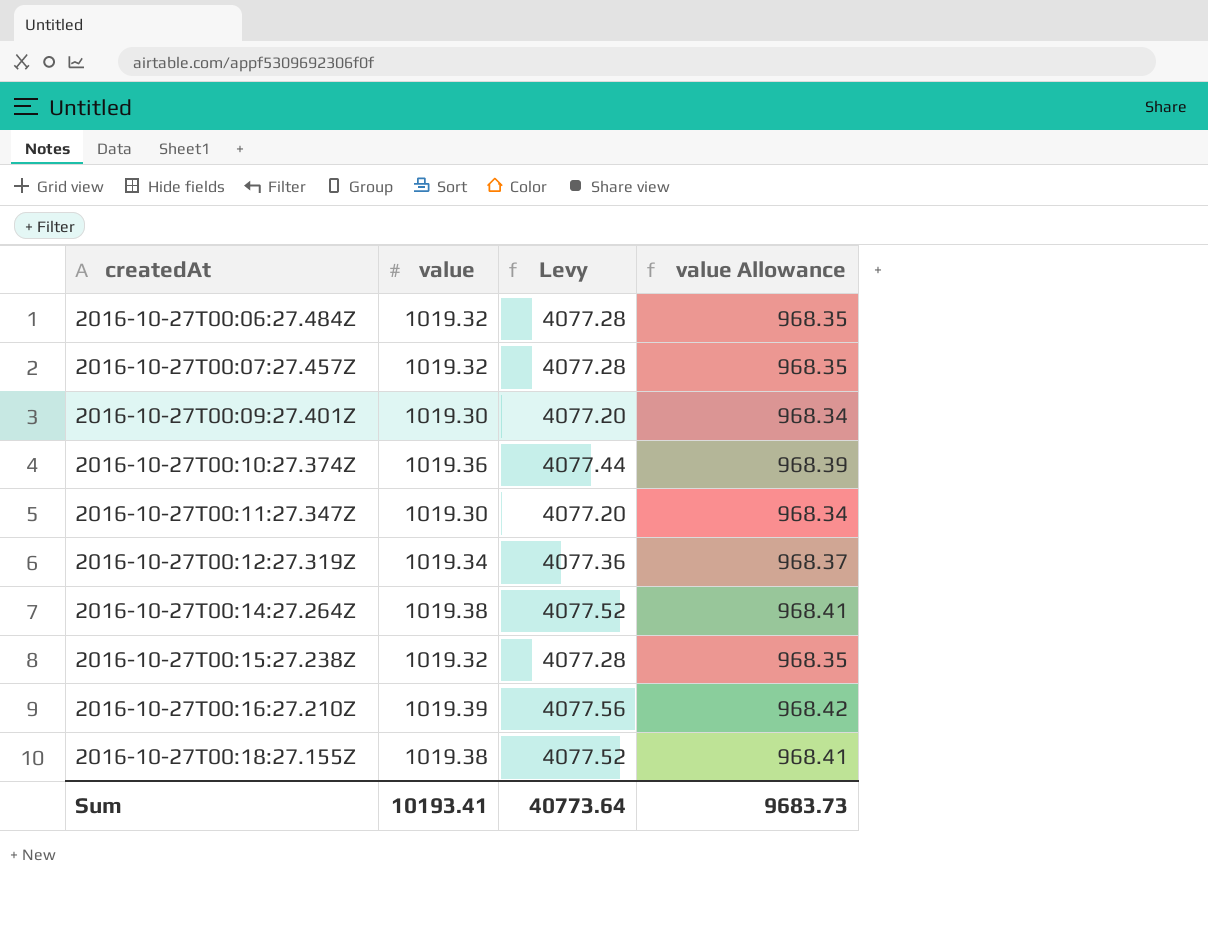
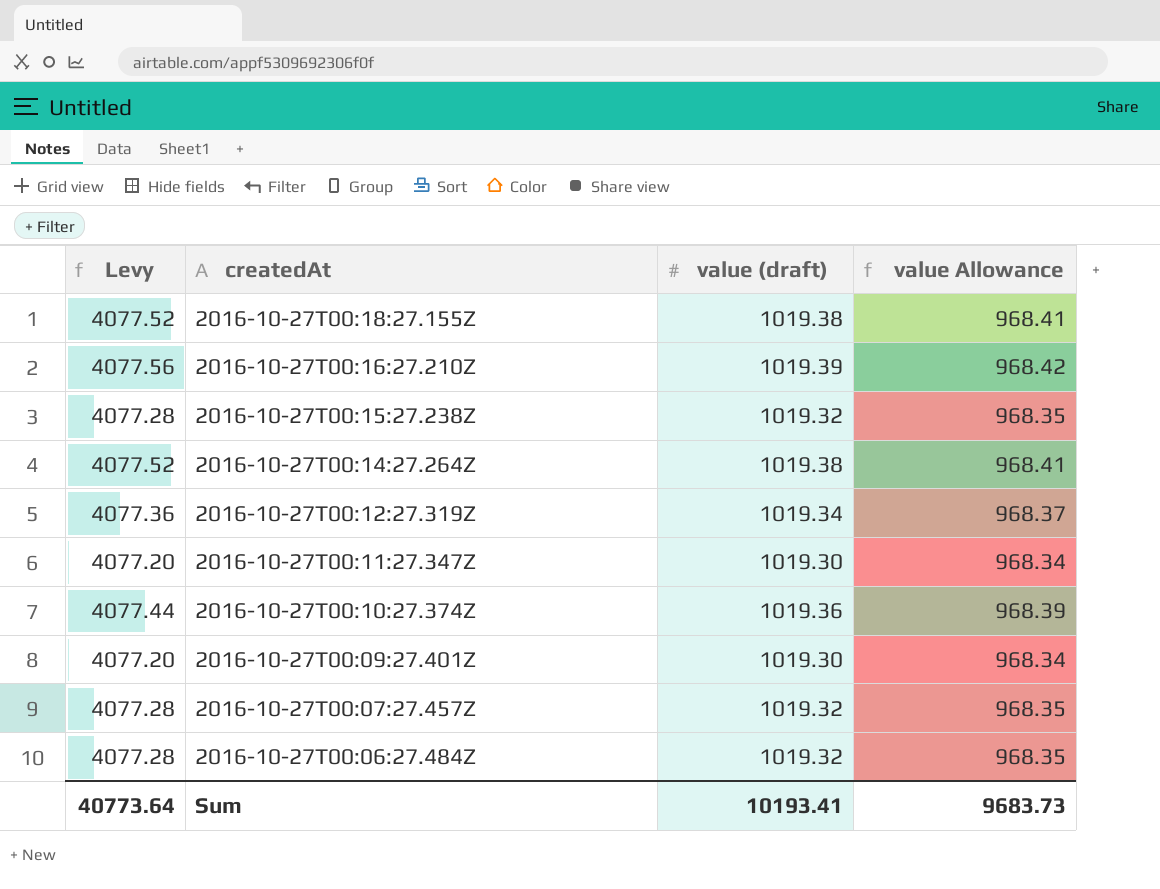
row order: createdAt ascending -> createdAt descending
column Levy | position: 3 -> 1
column name: value -> value (draft)

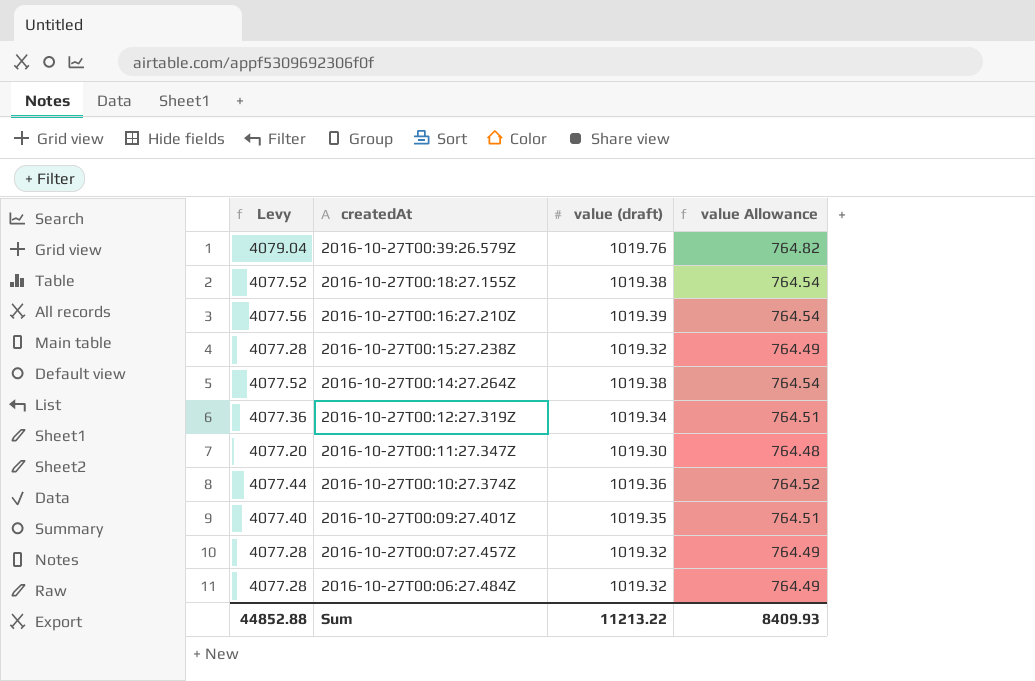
column value Allowance | formula: [value (draft)] * 0.95 -> [value (draft)] * 0.75
row 2016-10-27T00:39:26.579Z: none -> 4079.04 | 1019.76 | 764.82
2016-10-27T00:09:27.401Z | Levy: 4077.20 -> 4077.40
2016-10-27T00:09:27.401Z | value (draft): 1019.30 -> 1019.35
Sum | Levy: 40773.64 -> 44852.88
Sum | value (draft): 10193.41 -> 11213.22
Sum | value Allowance: 9683.73 -> 8409.93

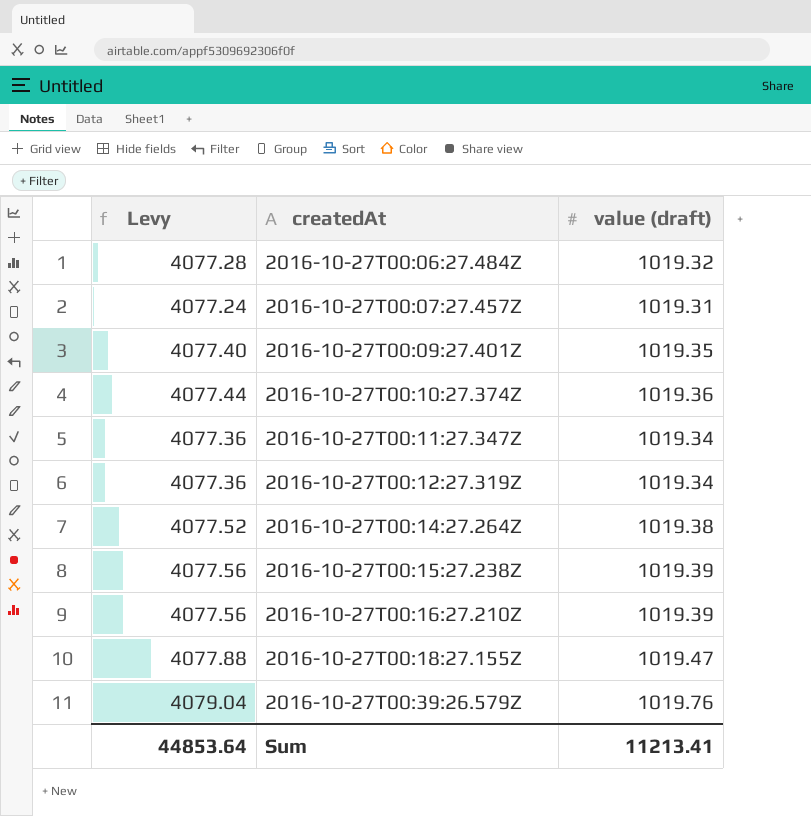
row order: createdAt descending -> createdAt ascending
column value Allowance | formula: [value (draft)] * 0.75 -> none
2016-10-27T00:07:27.457Z | Levy: 4077.28 -> 4077.24
2016-10-27T00:07:27.457Z | value (draft): 1019.32 -> 1019.31
2016-10-27T00:11:27.347Z | Levy: 4077.20 -> 4077.36
2016-10-27T00:11:27.347Z | value (draft): 1019.30 -> 1019.34
2016-10-27T00:15:27.238Z | Levy: 4077.28 -> 4077.56
2016-10-27T00:15:27.238Z | value (draft): 1019.32 -> 1019.39
2016-10-27T00:18:27.155Z | Levy: 4077.52 -> 4077.88
2016-10-27T00:18:27.155Z | value (draft): 1019.38 -> 1019.47
Sum | Levy: 44852.88 -> 44853.64
Sum | value (draft): 11213.22 -> 11213.41

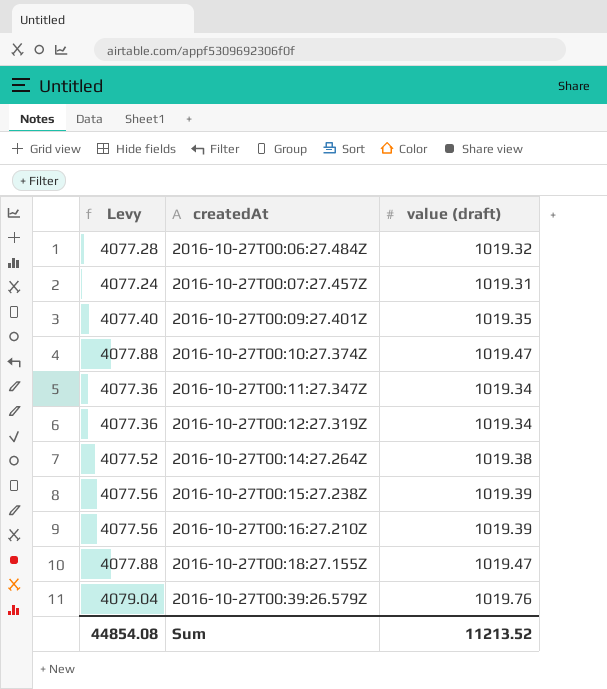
2016-10-27T00:10:27.374Z | Levy: 4077.44 -> 4077.88
2016-10-27T00:10:27.374Z | value (draft): 1019.36 -> 1019.47
Sum | Levy: 44853.64 -> 44854.08
Sum | value (draft): 11213.41 -> 11213.52

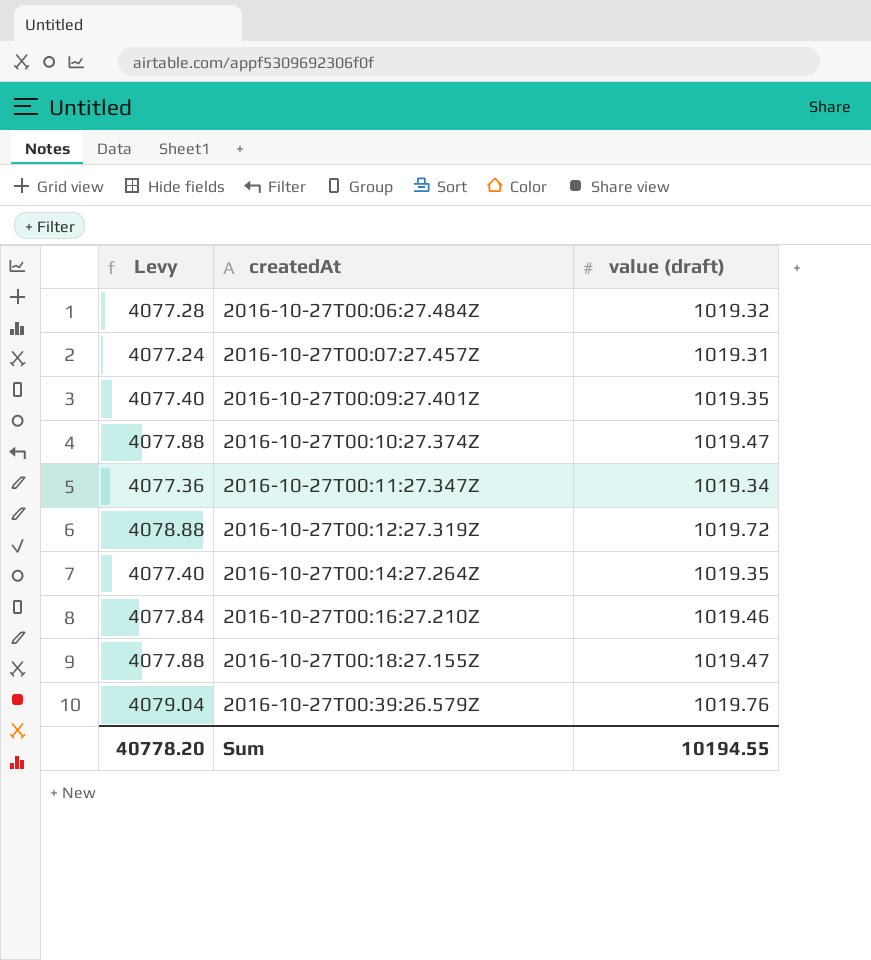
row 2016-10-27T00:15:27.238Z: 4077.56 | 1019.39 -> none
2016-10-27T00:12:27.319Z | Levy: 4077.36 -> 4078.88
2016-10-27T00:12:27.319Z | value (draft): 1019.34 -> 1019.72
2016-10-27T00:14:27.264Z | Levy: 4077.52 -> 4077.40
2016-10-27T00:14:27.264Z | value (draft): 1019.38 -> 1019.35
2016-10-27T00:16:27.210Z | Levy: 4077.56 -> 4077.84
2016-10-27T00:16:27.210Z | value (draft): 1019.39 -> 1019.46
Sum | Levy: 44854.08 -> 40778.20
Sum | value (draft): 11213.52 -> 10194.55

